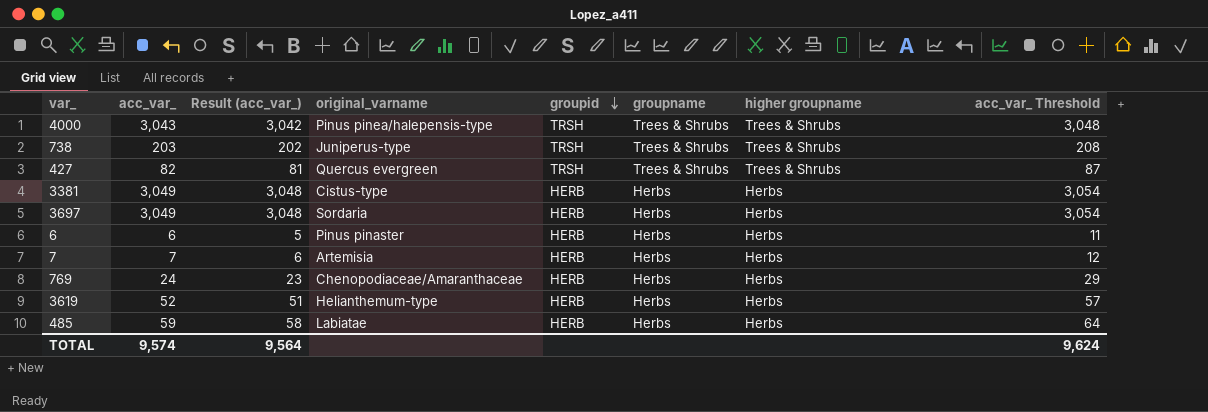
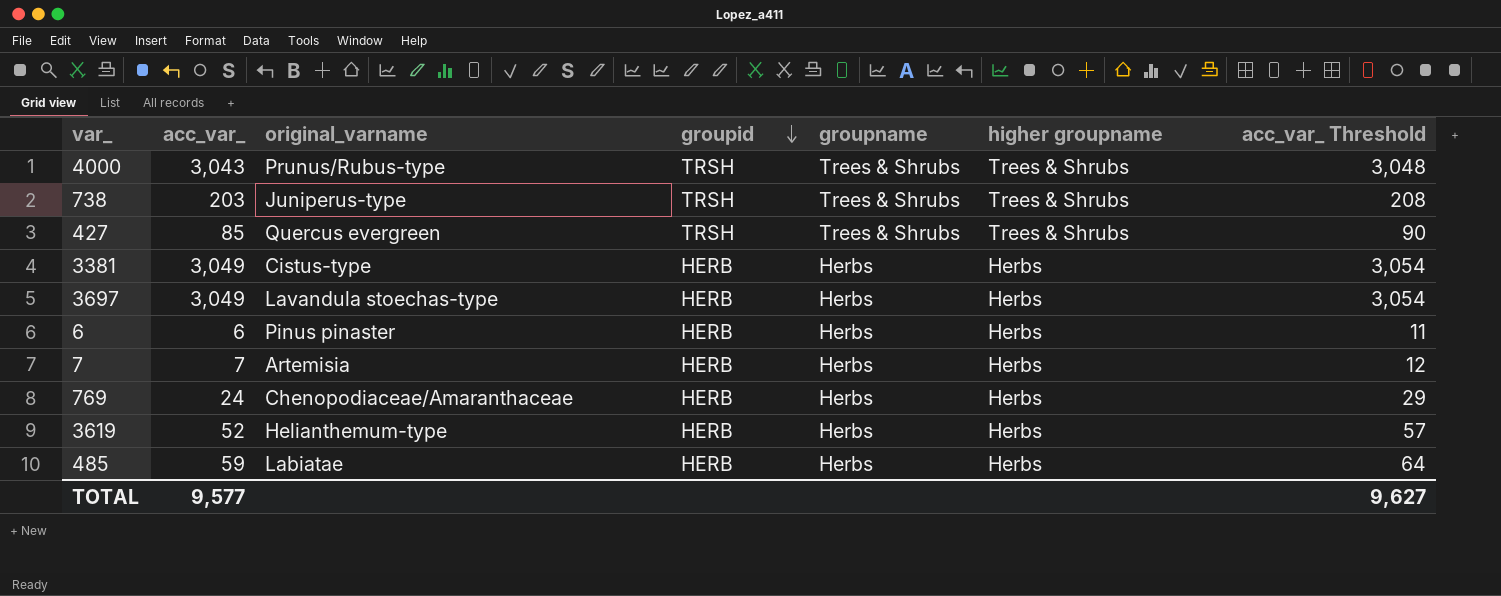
column Result (acc_var_) | formula: [acc_var_] - 1 -> none
4000 | original_varname: Pinus pinea/halepensis-type -> Prunus/Rubus-type
427 | acc_var_: 82 -> 85
427 | acc_var_ Threshold: 87 -> 90
3697 | original_varname: Sordaria -> Lavandula stoechas-type
TOTAL | acc_var_: 9,574 -> 9,577
TOTAL | acc_var_ Threshold: 9,624 -> 9,627

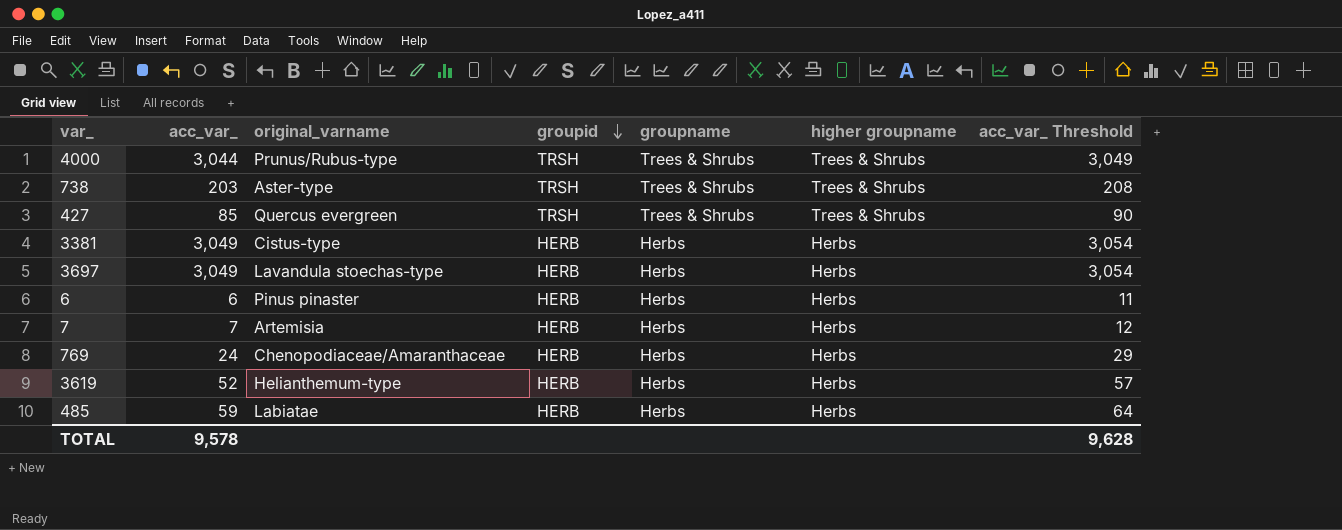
4000 | acc_var_: 3,043 -> 3,044
4000 | acc_var_ Threshold: 3,048 -> 3,049
738 | original_varname: Juniperus-type -> Aster-type
TOTAL | acc_var_: 9,577 -> 9,578
TOTAL | acc_var_ Threshold: 9,627 -> 9,628

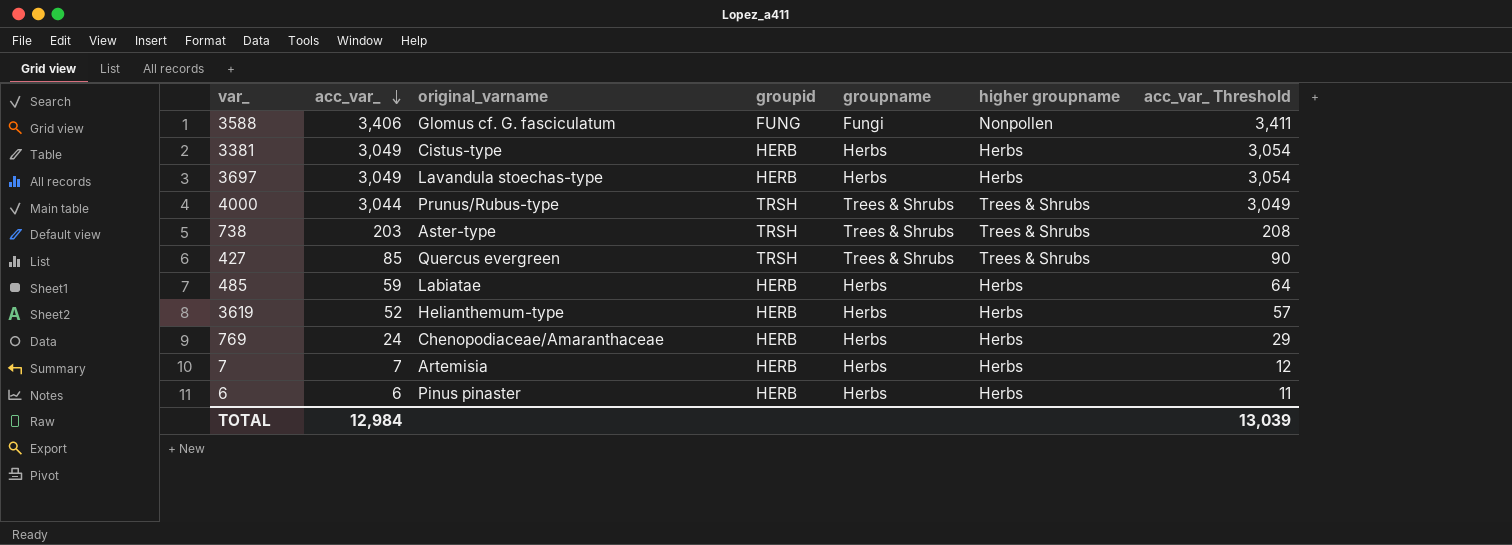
row order: groupid descending -> acc_var_ descending
row 3588: none -> 3,406 | Glomus cf. G. fasciculatum | FUNG | Fungi | Nonpollen | 3,411
TOTAL | acc_var_: 9,578 -> 12,984
TOTAL | acc_var_ Threshold: 9,628 -> 13,039

